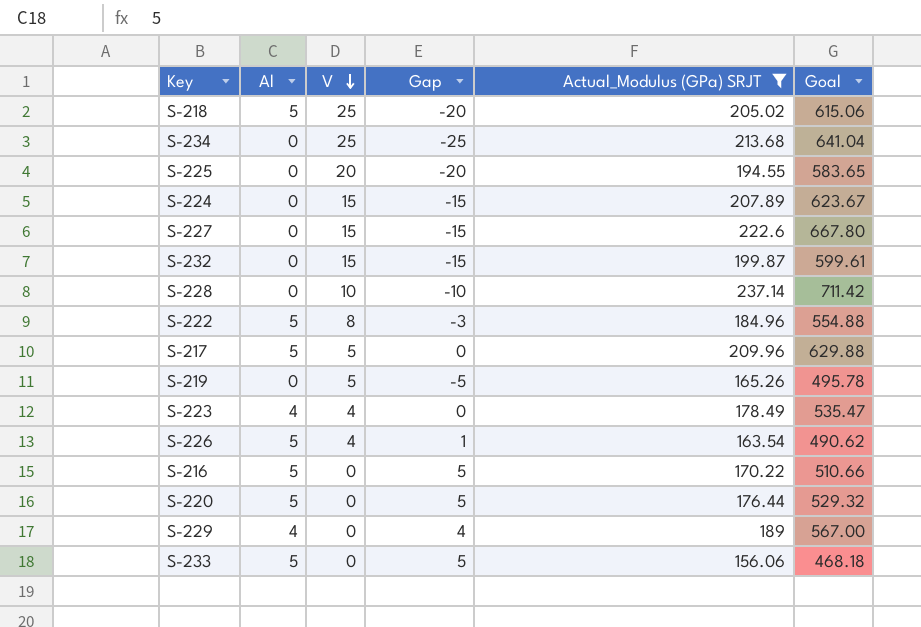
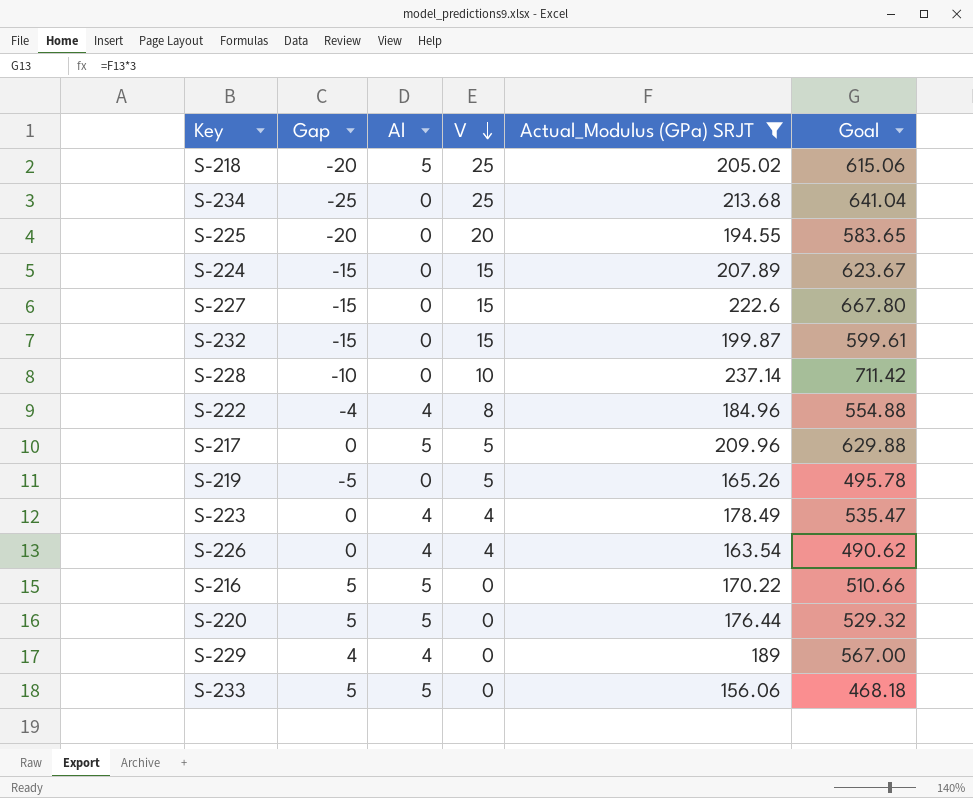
column Gap | position: 4 -> 2
S-222 | Gap: -3 -> -4
S-222 | Al: 5 -> 4
S-226 | Gap: 1 -> 0
S-226 | Al: 5 -> 4

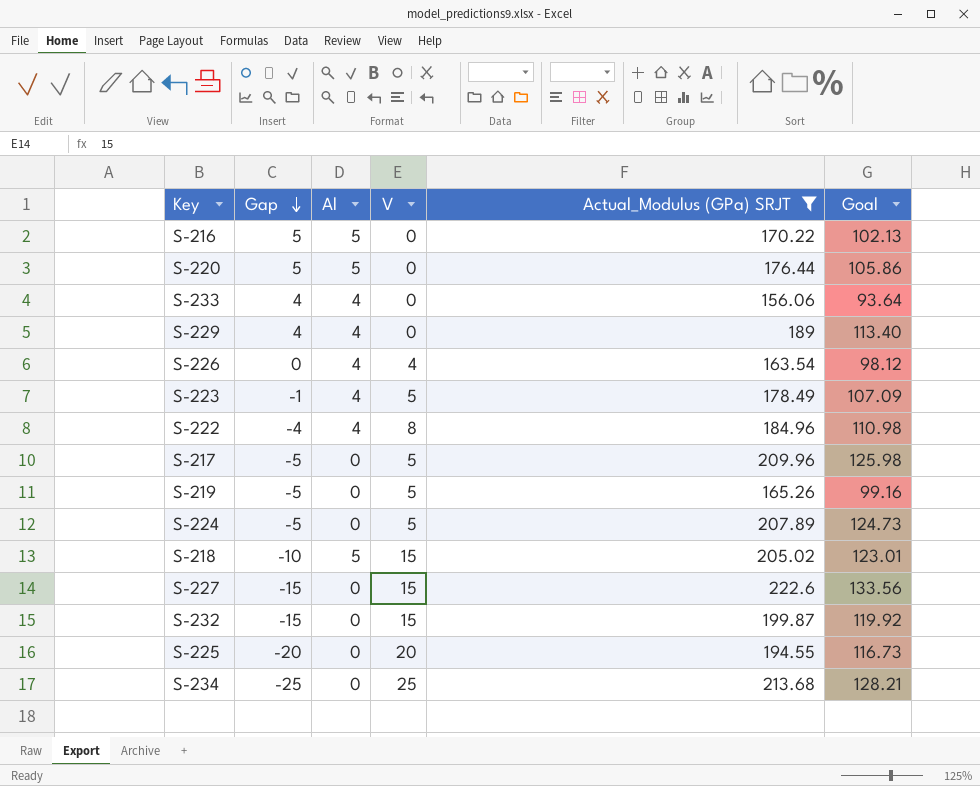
row order: V descending -> Gap descending
column Goal | formula: [Actual_Modulus (GPa) SRJT] * 3 -> [Actual_Modulus (GPa) SRJT] * 0.6
row S-228: -10 | 0 | 10 | 237.14 | 711.42 -> none
S-233 | Gap: 5 -> 4
S-233 | Al: 5 -> 4
S-223 | Gap: 0 -> -1
S-223 | V: 4 -> 5
S-217 | Gap: 0 -> -5
S-217 | Al: 5 -> 0
S-224 | Gap: -15 -> -5
S-224 | V: 15 -> 5
S-218 | Gap: -20 -> -10
S-218 | V: 25 -> 15

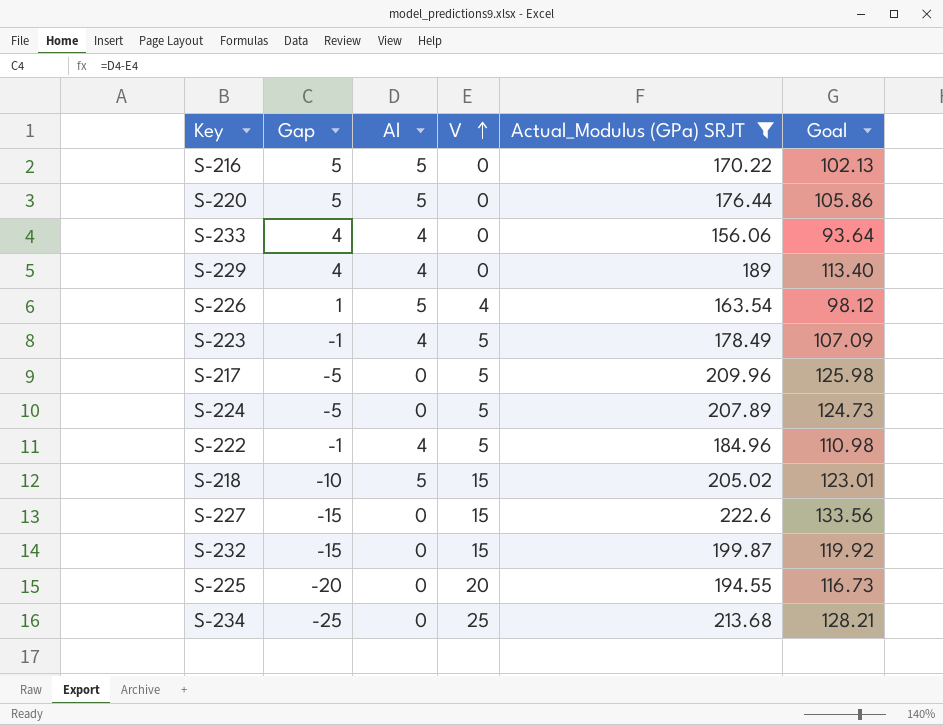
row order: Gap descending -> V ascending
row S-219: -5 | 0 | 5 | 165.26 | 99.16 -> none
S-226 | Gap: 0 -> 1
S-226 | Al: 4 -> 5
S-222 | Gap: -4 -> -1
S-222 | V: 8 -> 5

